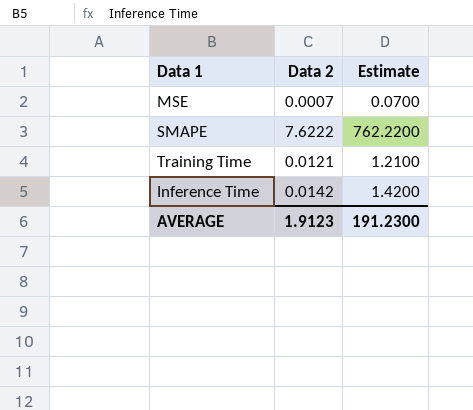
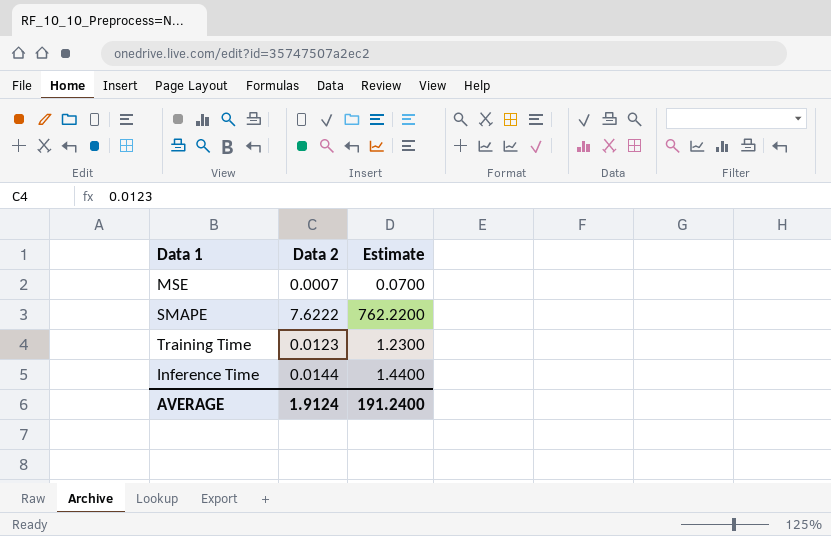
Training Time | Data 2: 0.0121 -> 0.0123
Training Time | Estimate: 1.2100 -> 1.2300
Inference Time | Data 2: 0.0142 -> 0.0144
Inference Time | Estimate: 1.4200 -> 1.4400
AVERAGE | Data 2: 1.9123 -> 1.9124
AVERAGE | Estimate: 191.2300 -> 191.2400

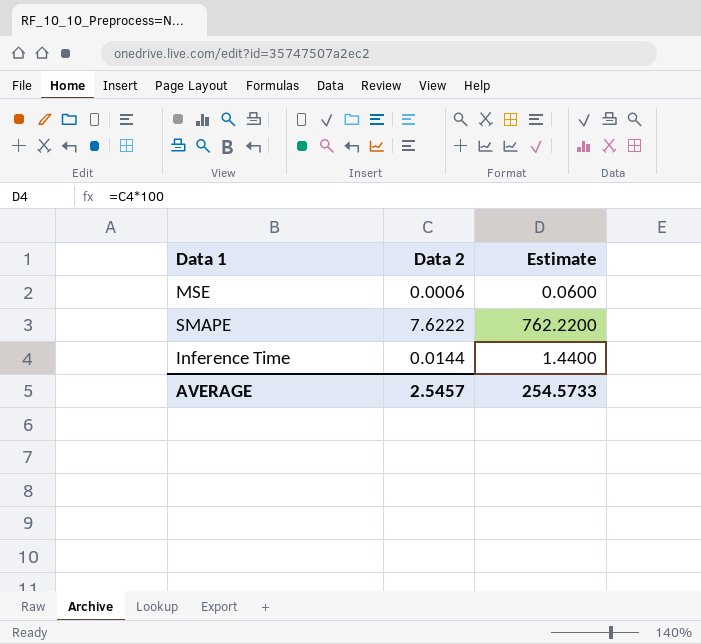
row Training Time: 0.0123 | 1.2300 -> none
MSE | Data 2: 0.0007 -> 0.0006
MSE | Estimate: 0.0700 -> 0.0600
AVERAGE | Data 2: 1.9124 -> 2.5457
AVERAGE | Estimate: 191.2400 -> 254.5733

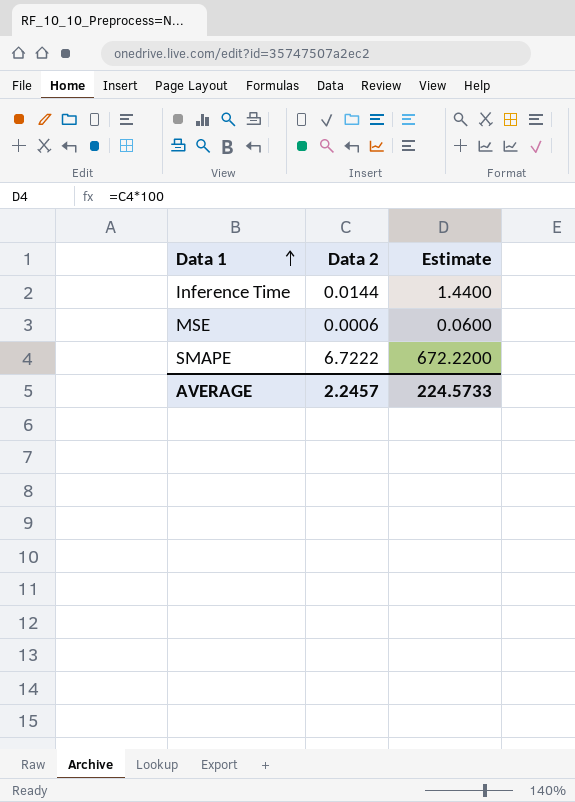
row order: none -> Data 1 ascending
SMAPE | Data 2: 7.6222 -> 6.7222
SMAPE | Estimate: 762.2200 -> 672.2200
AVERAGE | Data 2: 2.5457 -> 2.2457
AVERAGE | Estimate: 254.5733 -> 224.5733

